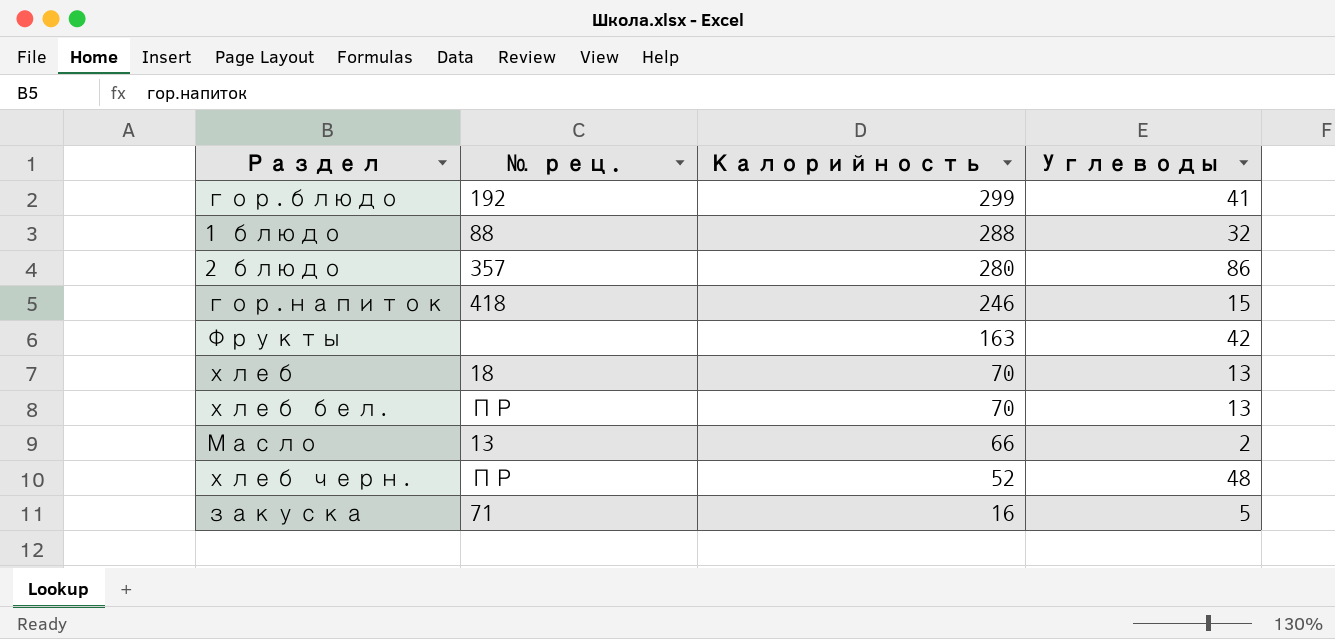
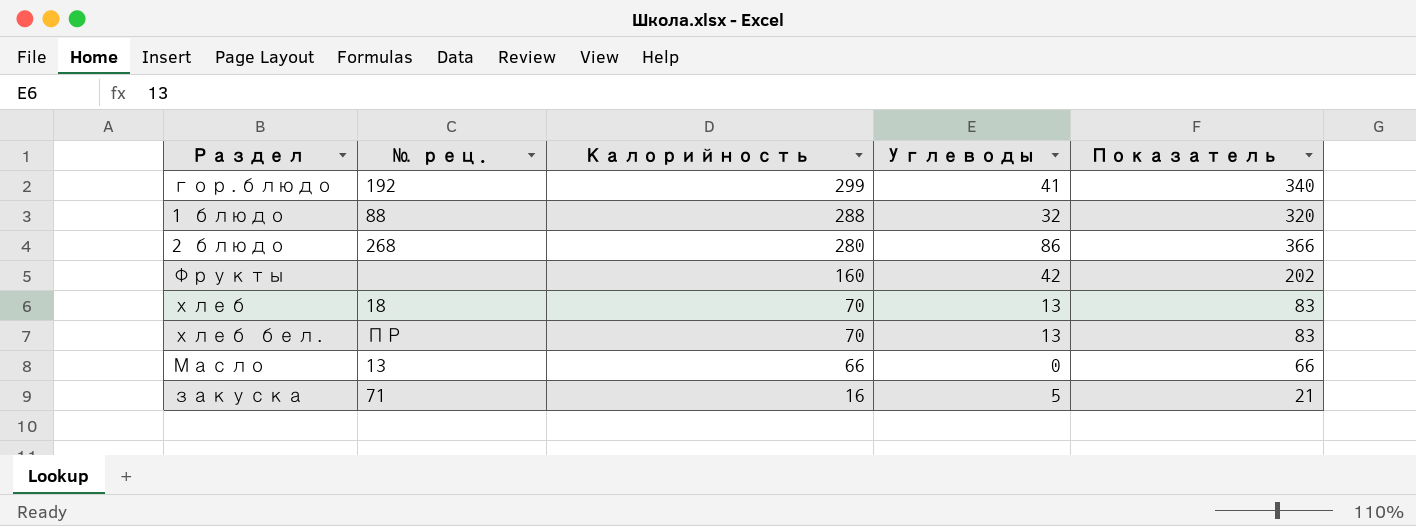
column Показатель | formula: none -> [Калорийность] + [Углеводы]
row гор.напиток: 418 | 246 | 15 -> none
row хлеб черн.: ПР | 52 | 48 -> none
2 блюдо | № рец.: 357 -> 268
Фрукты | Калорийность: 163 -> 160
Масло | Углеводы: 2 -> 0

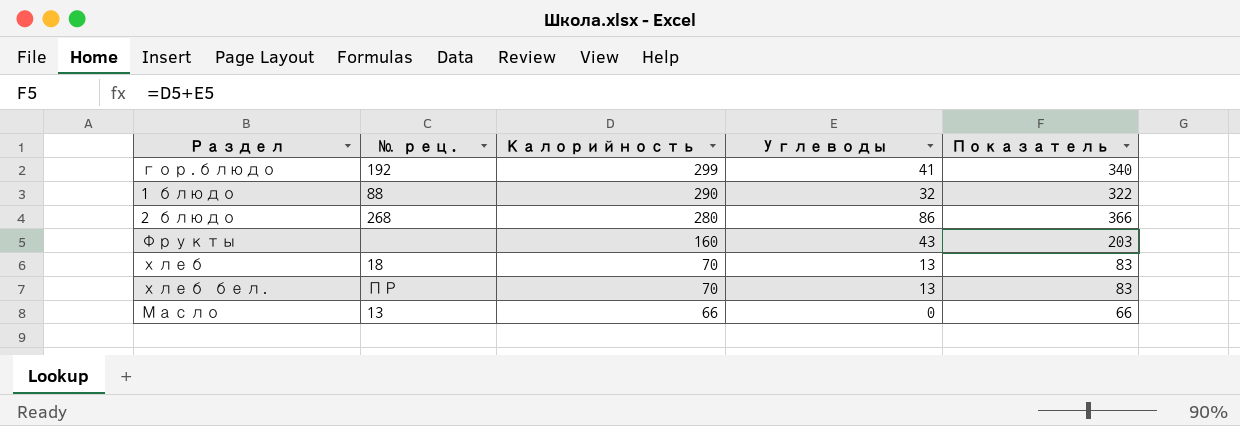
row закуска: 71 | 16 | 5 | 21 -> none
1 блюдо | Калорийность: 288 -> 290
1 блюдо | Показатель: 320 -> 322
Фрукты | Углеводы: 42 -> 43
Фрукты | Показатель: 202 -> 203

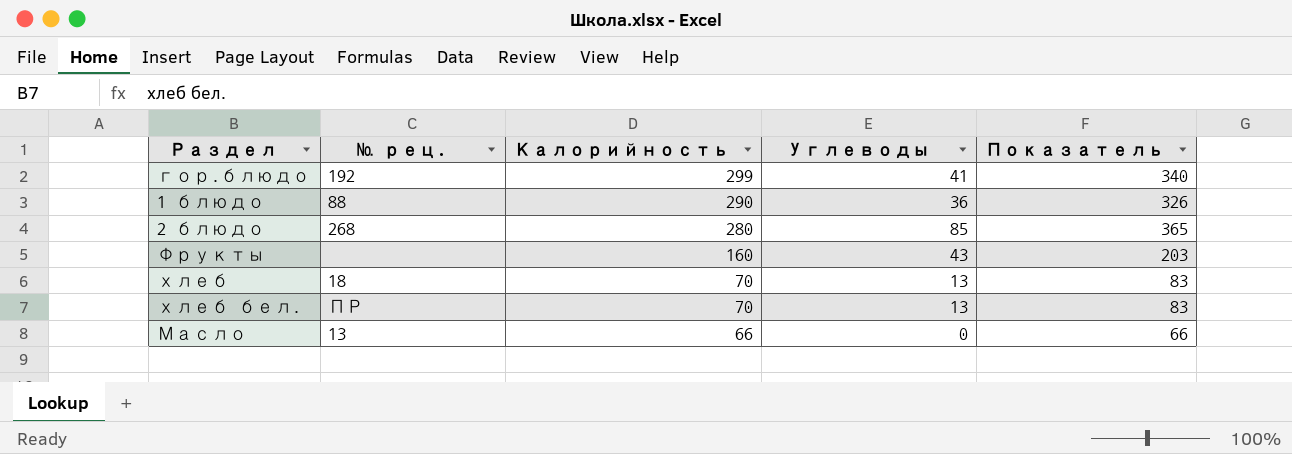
1 блюдо | Углеводы: 32 -> 36
1 блюдо | Показатель: 322 -> 326
2 блюдо | Углеводы: 86 -> 85
2 блюдо | Показатель: 366 -> 365

